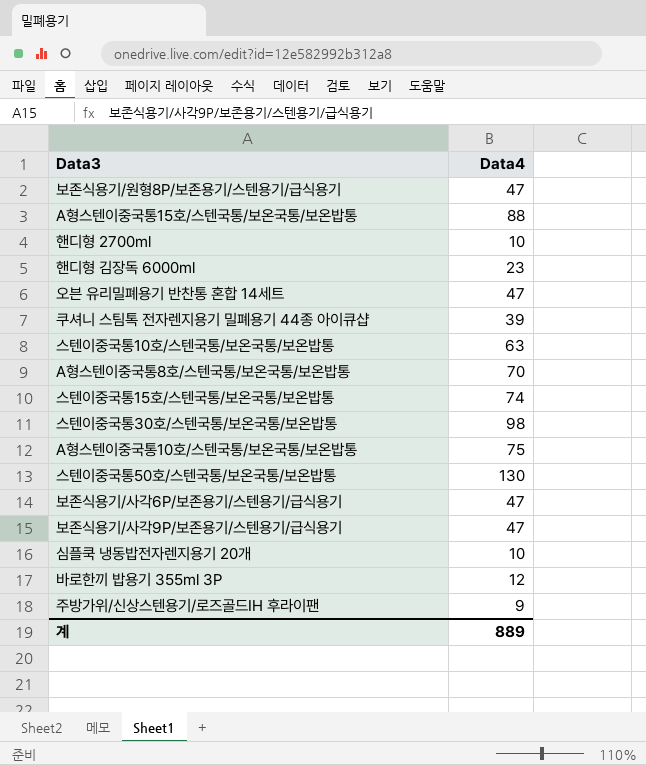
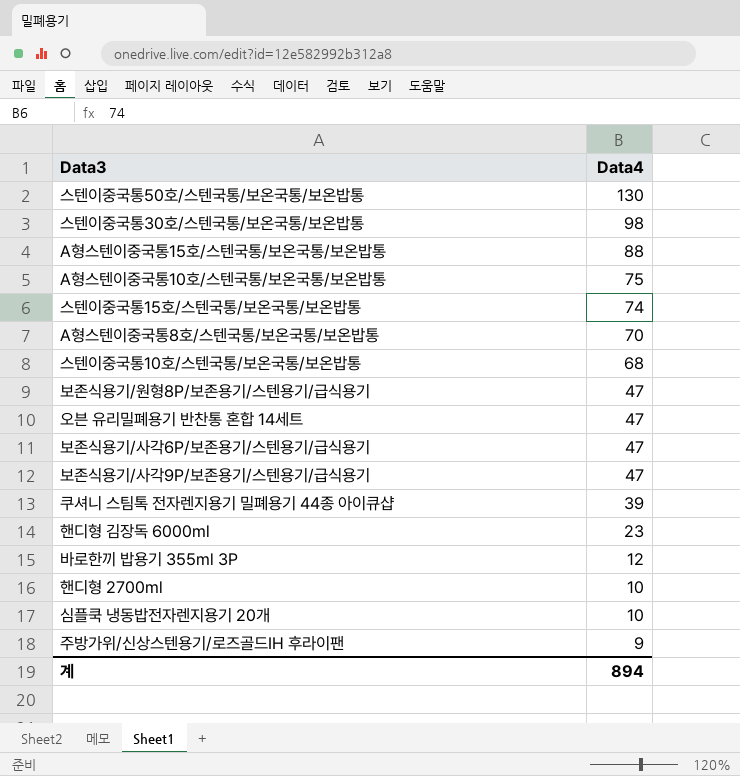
row order: none -> Data4 descending
스텐이중국통10호/스텐국통/보온국통/보온밥통 | Data4: 63 -> 68
계 | Data4: 889 -> 894

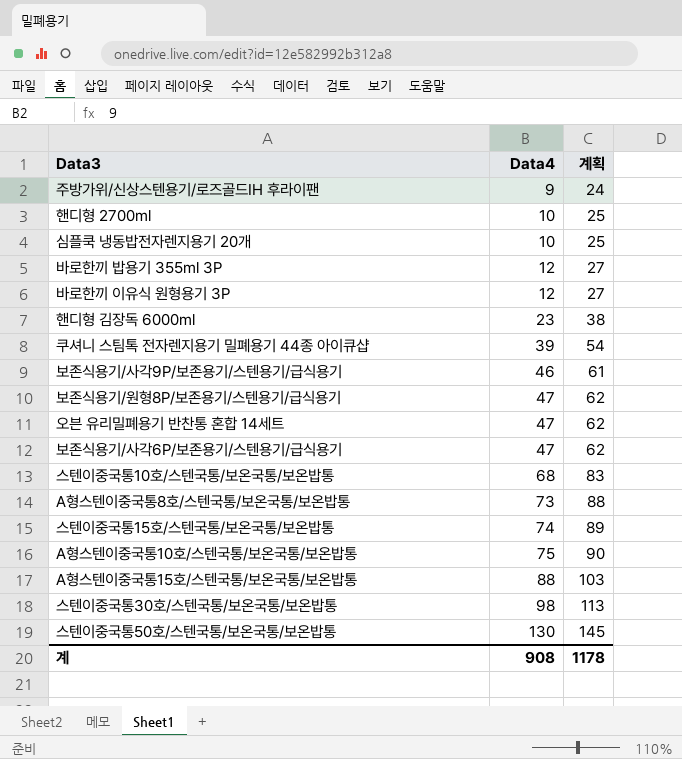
row order: Data4 descending -> Data4 ascending
column 계획 | formula: none -> [Data4] + 15
row 바로한끼 이유식 원형용기 3P: none -> 12 | 27
보존식용기/사각9P/보존용기/스텐용기/급식용기 | Data4: 47 -> 46
A형스텐이중국통8호/스텐국통/보온국통/보온밥통 | Data4: 70 -> 73
계 | Data4: 894 -> 908

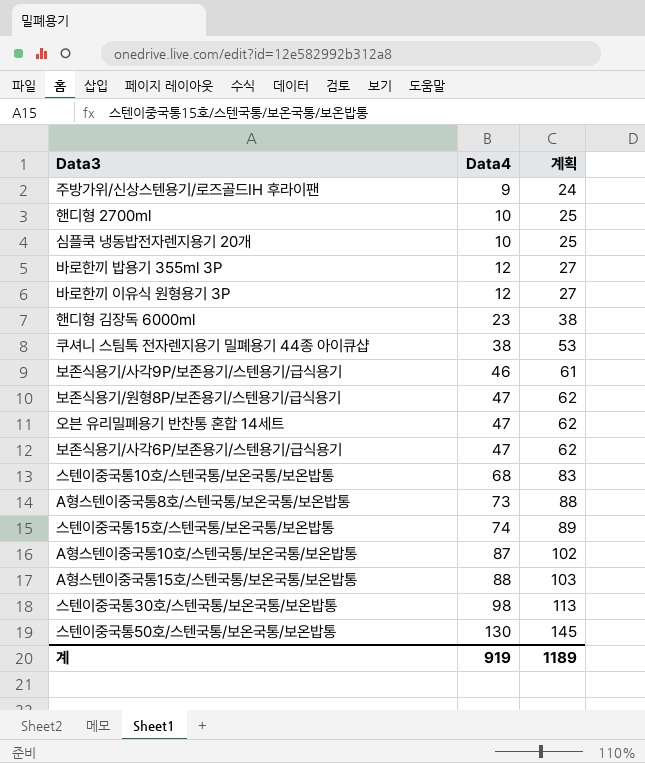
쿠셔니 스팀톡 전자렌지용기 밀폐용기 44종 아이큐샵 | Data4: 39 -> 38
쿠셔니 스팀톡 전자렌지용기 밀폐용기 44종 아이큐샵 | 계획: 54 -> 53
A형스텐이중국통10호/스텐국통/보온국통/보온밥통 | Data4: 75 -> 87
A형스텐이중국통10호/스텐국통/보온국통/보온밥통 | 계획: 90 -> 102
계 | Data4: 908 -> 919
계 | 계획: 1178 -> 1189

